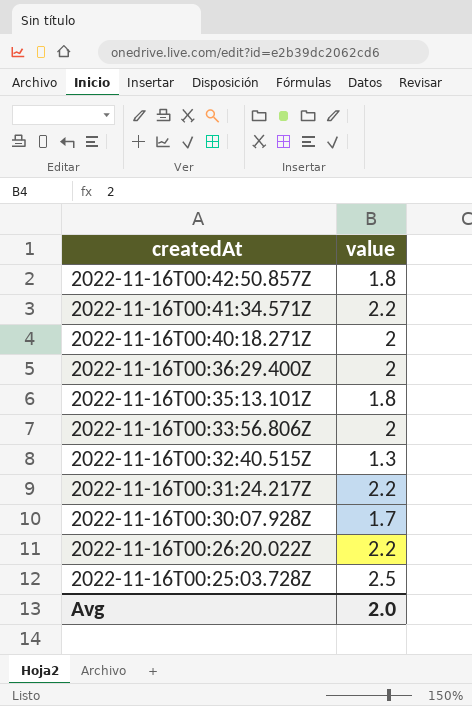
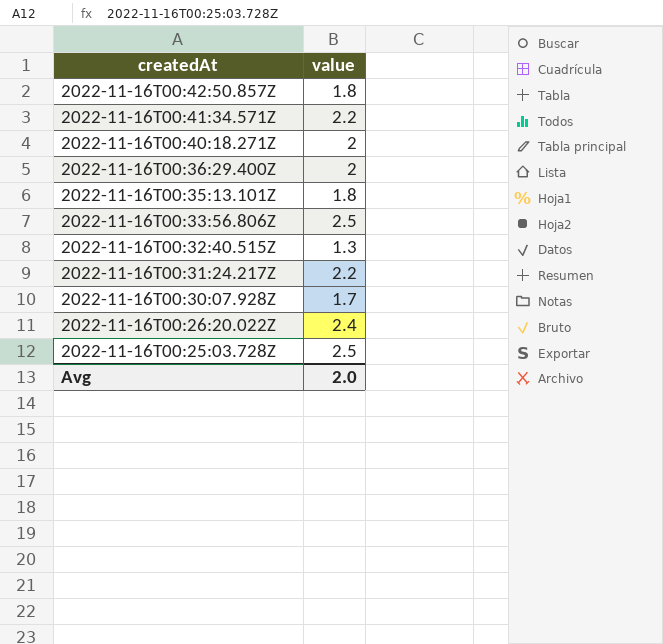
2022-11-16T00:33:56.806Z | value: 2 -> 2.5
2022-11-16T00:26:20.022Z | value: 2.2 -> 2.4

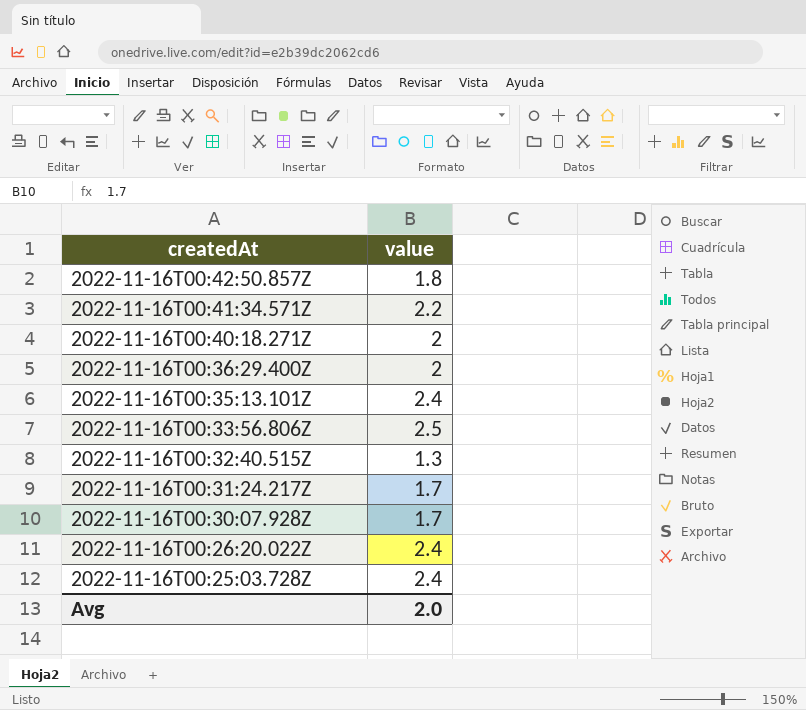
2022-11-16T00:35:13.101Z | value: 1.8 -> 2.4
2022-11-16T00:31:24.217Z | value: 2.2 -> 1.7
2022-11-16T00:25:03.728Z | value: 2.5 -> 2.4

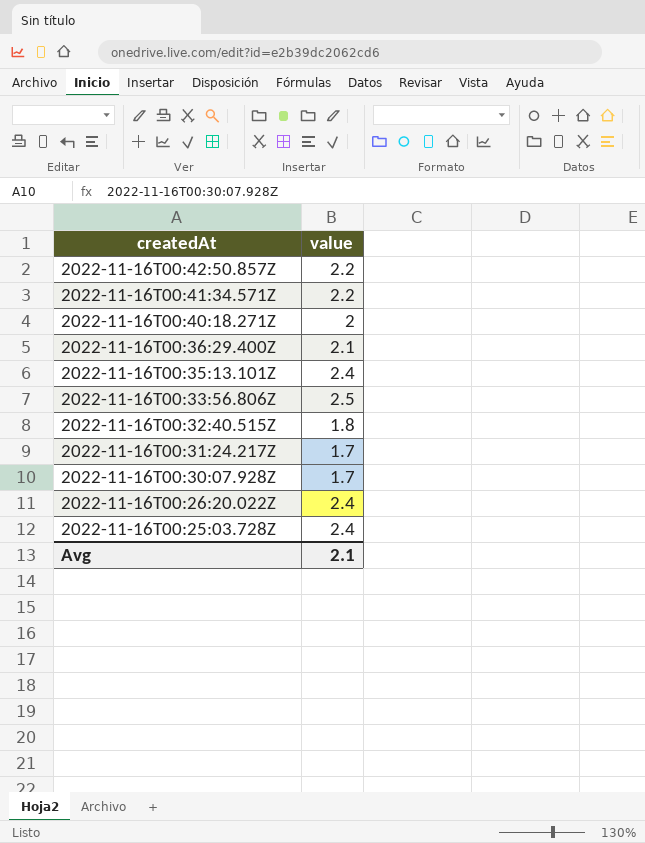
2022-11-16T00:42:50.857Z | value: 1.8 -> 2.2
2022-11-16T00:36:29.400Z | value: 2 -> 2.1
2022-11-16T00:32:40.515Z | value: 1.3 -> 1.8
Avg | value: 2.0 -> 2.1

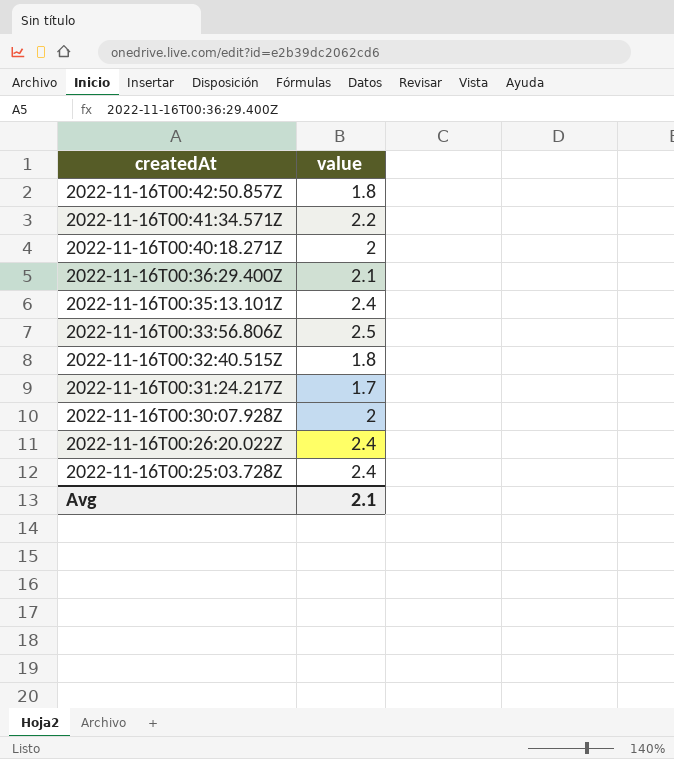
2022-11-16T00:42:50.857Z | value: 2.2 -> 1.8
2022-11-16T00:30:07.928Z | value: 1.7 -> 2

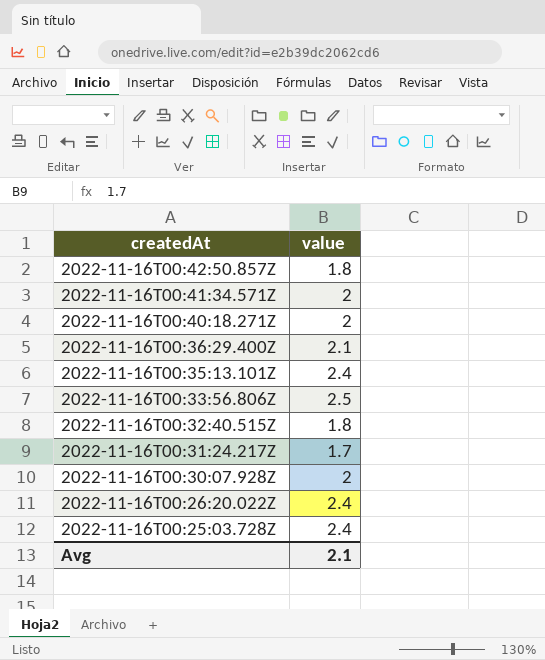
2022-11-16T00:41:34.571Z | value: 2.2 -> 2

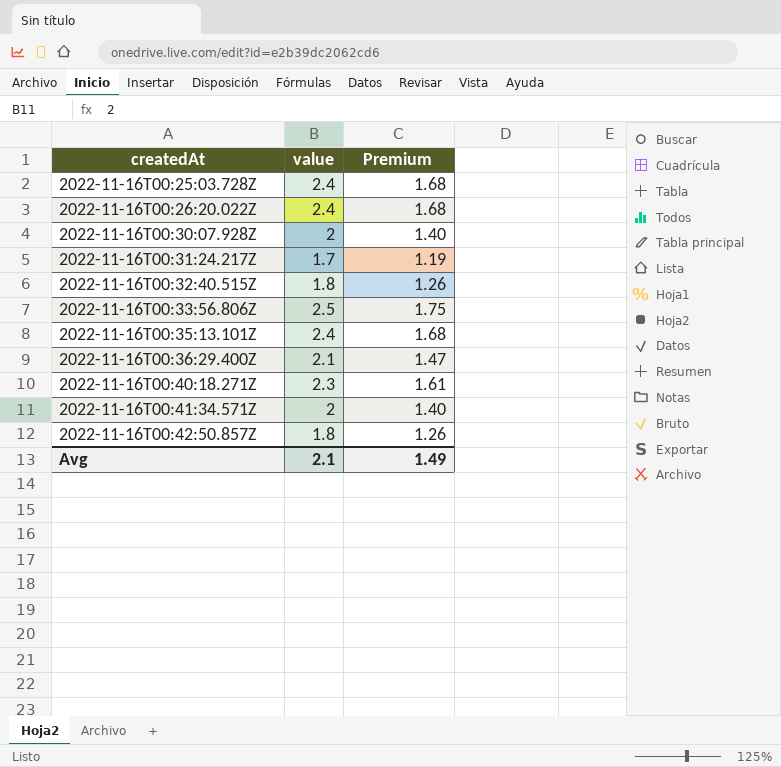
row order: createdAt descending -> createdAt ascending
column Premium | formula: none -> [value] * 0.7
2022-11-16T00:40:18.271Z | value: 2 -> 2.3

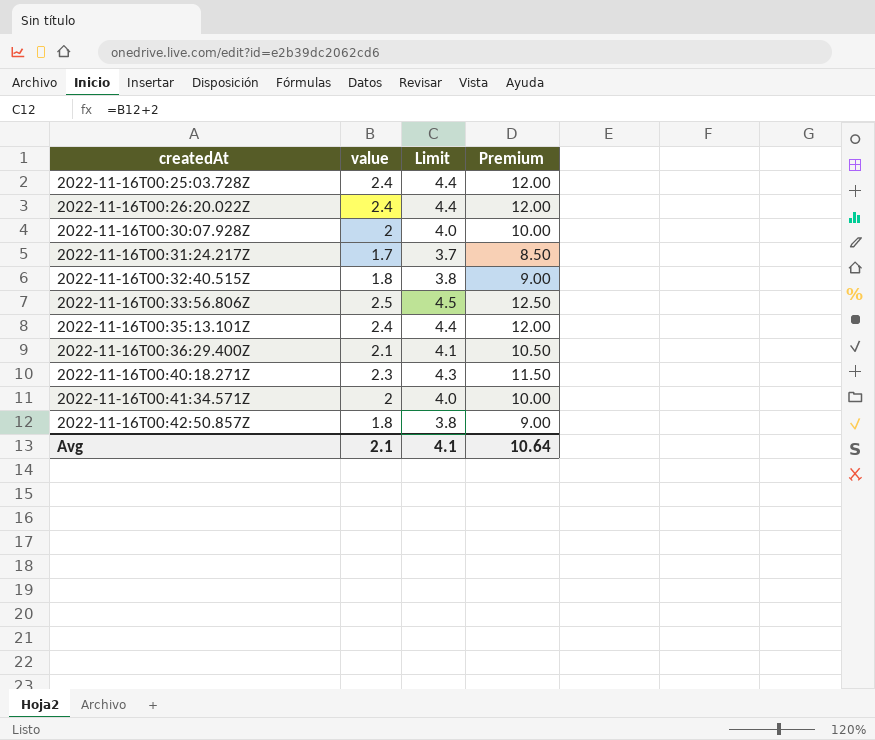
column Limit | formula: none -> [value] + 2
column Premium | formula: [value] * 0.7 -> [value] * 5
Avg | Premium: 1.49 -> 10.64

